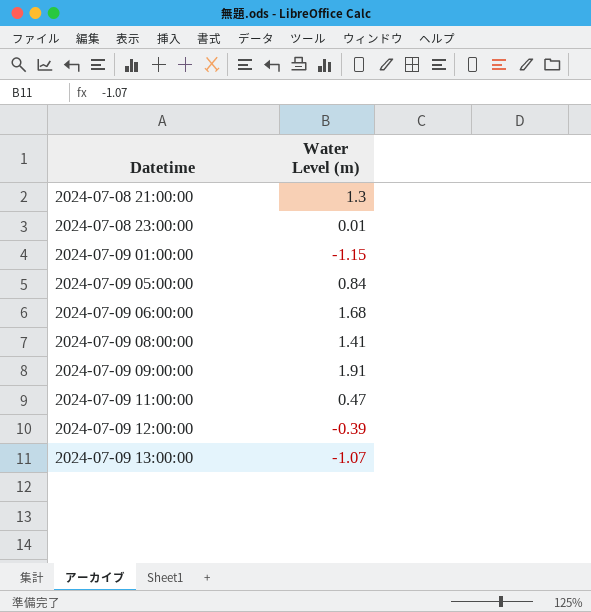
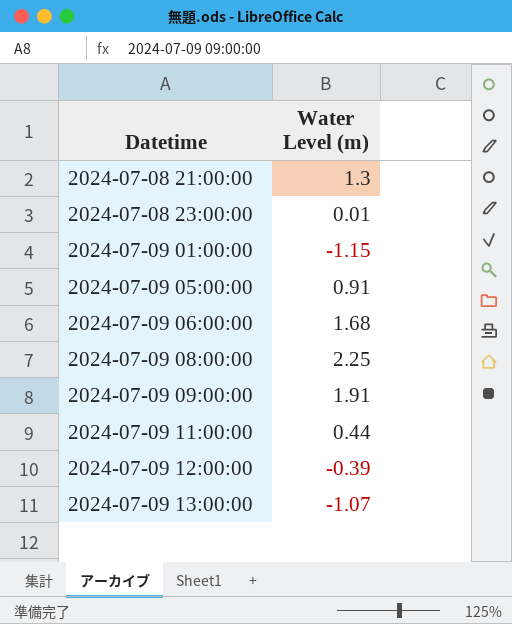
2024-07-09 05:00:00 | Water Level (m): 0.84 -> 0.91
2024-07-09 08:00:00 | Water Level (m): 1.41 -> 2.25
2024-07-09 11:00:00 | Water Level (m): 0.47 -> 0.44

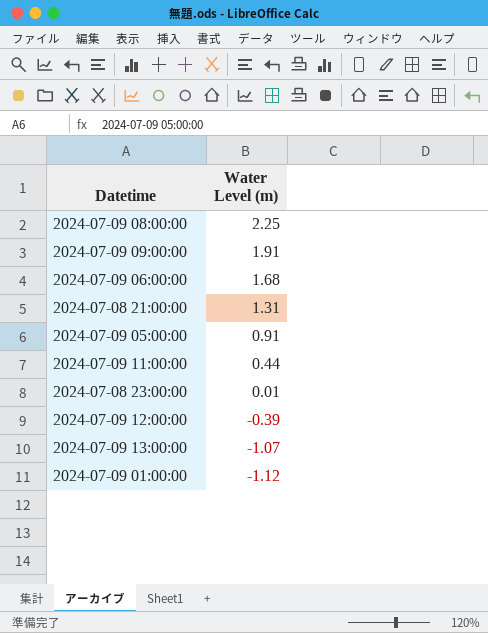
row order: Datetime ascending -> Water Level (m) descending
2024-07-08 21:00:00 | Water Level (m): 1.3 -> 1.31
2024-07-09 01:00:00 | Water Level (m): -1.15 -> -1.12

